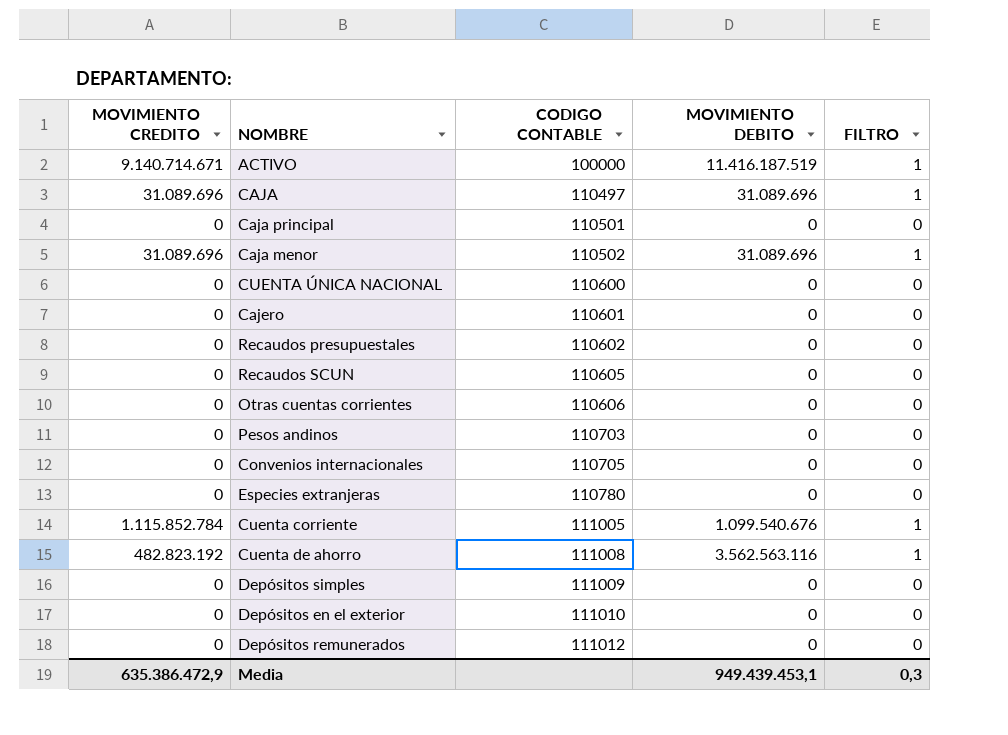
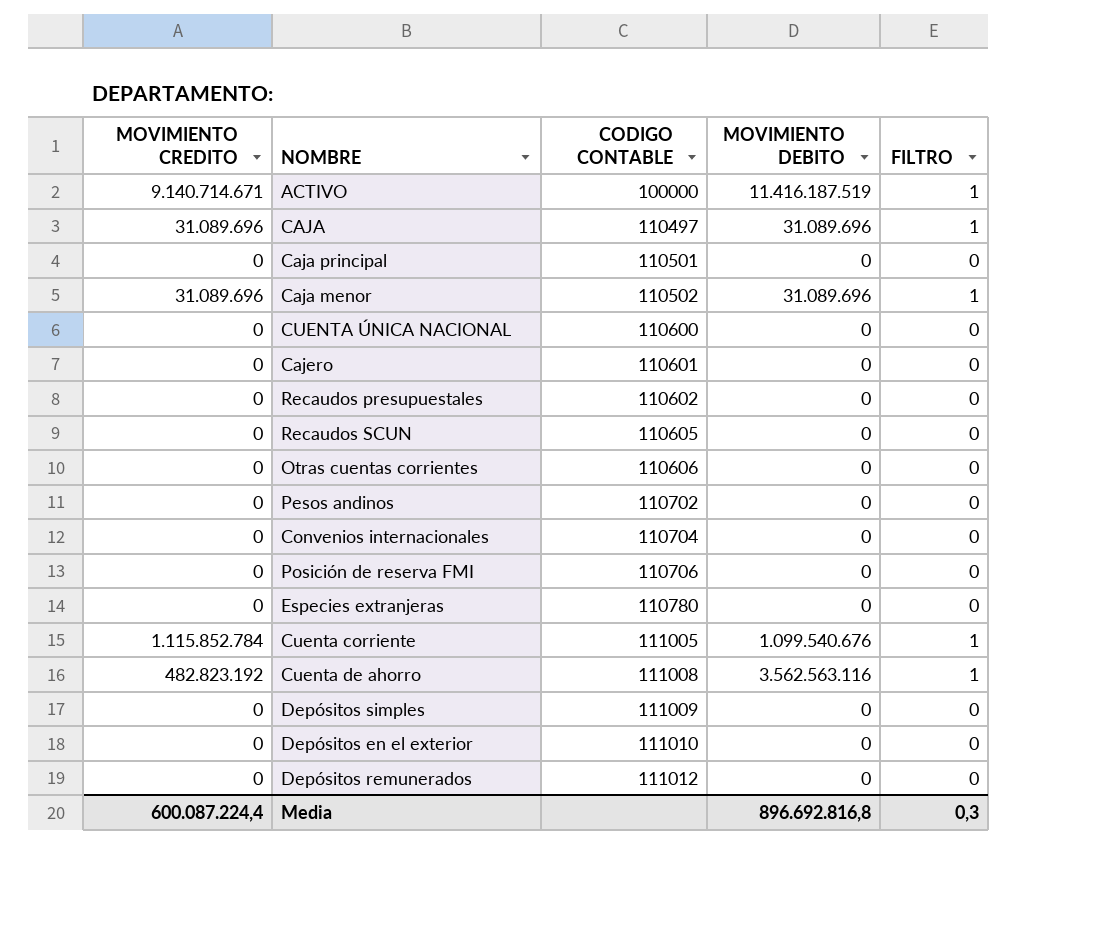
Pesos andinos | CODIGO CONTABLE: 110703 -> 110702
Convenios internacionales | CODIGO CONTABLE: 110705 -> 110704
row Posición de reserva FMI: none -> 0 | 110706 | 0 | 0
Media | MOVIMIENTO CREDITO: 635.386.472,9 -> 600.087.224,4
Media | MOVIMIENTO DEBITO: 949.439.453,1 -> 896.692.816,8

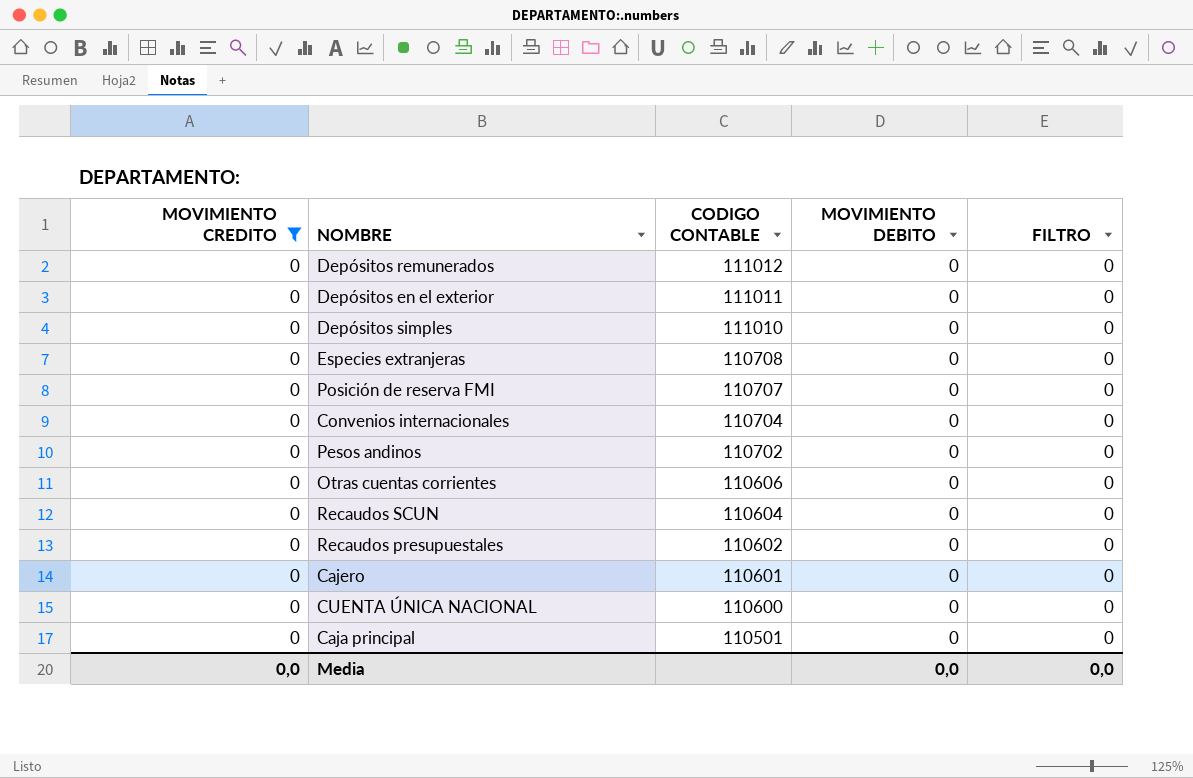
filter: none -> MOVIMIENTO CREDITO = 0
row order: CODIGO CONTABLE ascending -> CODIGO CONTABLE descending
Depósitos en el exterior | CODIGO CONTABLE: 111010 -> 111011
Depósitos simples | CODIGO CONTABLE: 111009 -> 111010
Especies extranjeras | CODIGO CONTABLE: 110780 -> 110708
Posición de reserva FMI | CODIGO CONTABLE: 110706 -> 110707
Recaudos SCUN | CODIGO CONTABLE: 110605 -> 110604
Media | MOVIMIENTO CREDITO: 600.087.224,4 -> 0,0
Media | MOVIMIENTO DEBITO: 896.692.816,8 -> 0,0
Media | FILTRO: 0,3 -> 0,0

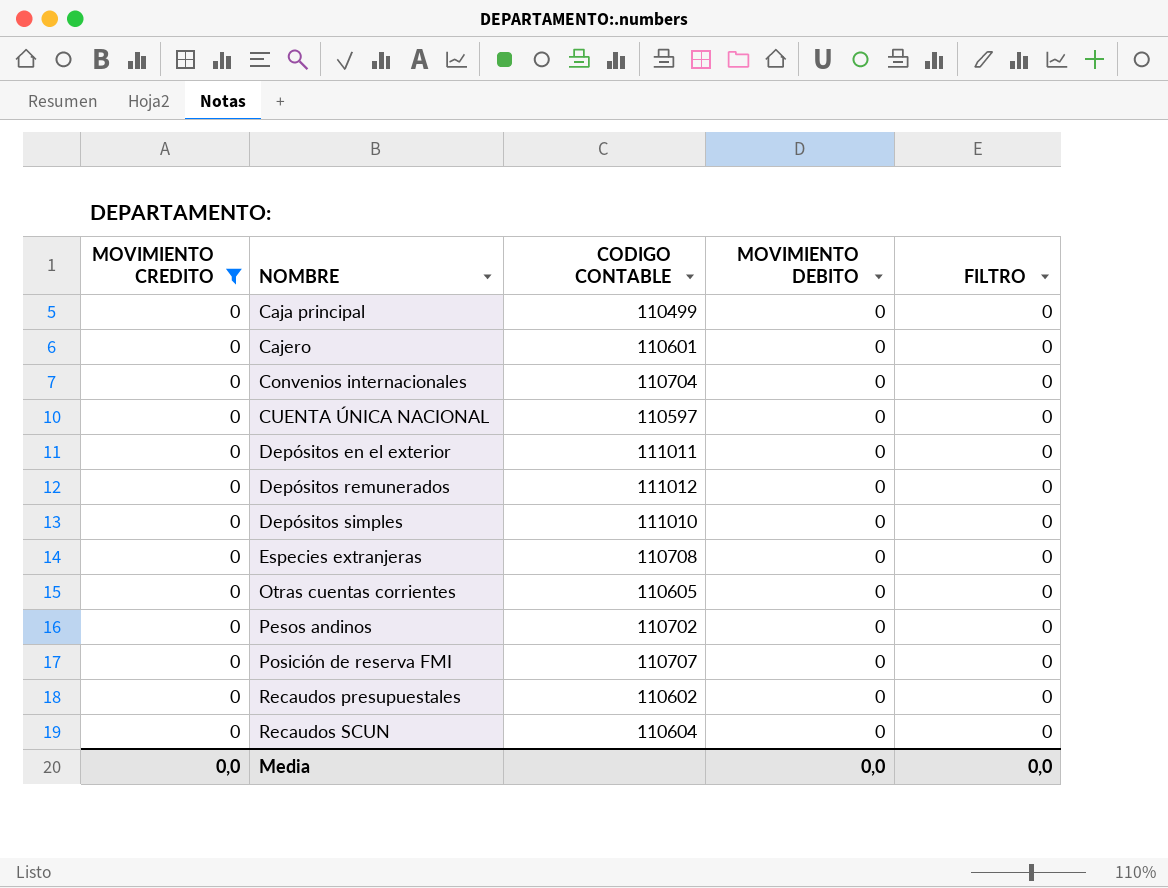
row order: CODIGO CONTABLE descending -> NOMBRE ascending
Caja principal | CODIGO CONTABLE: 110501 -> 110499
CUENTA ÚNICA NACIONAL | CODIGO CONTABLE: 110600 -> 110597
Otras cuentas corrientes | CODIGO CONTABLE: 110606 -> 110605

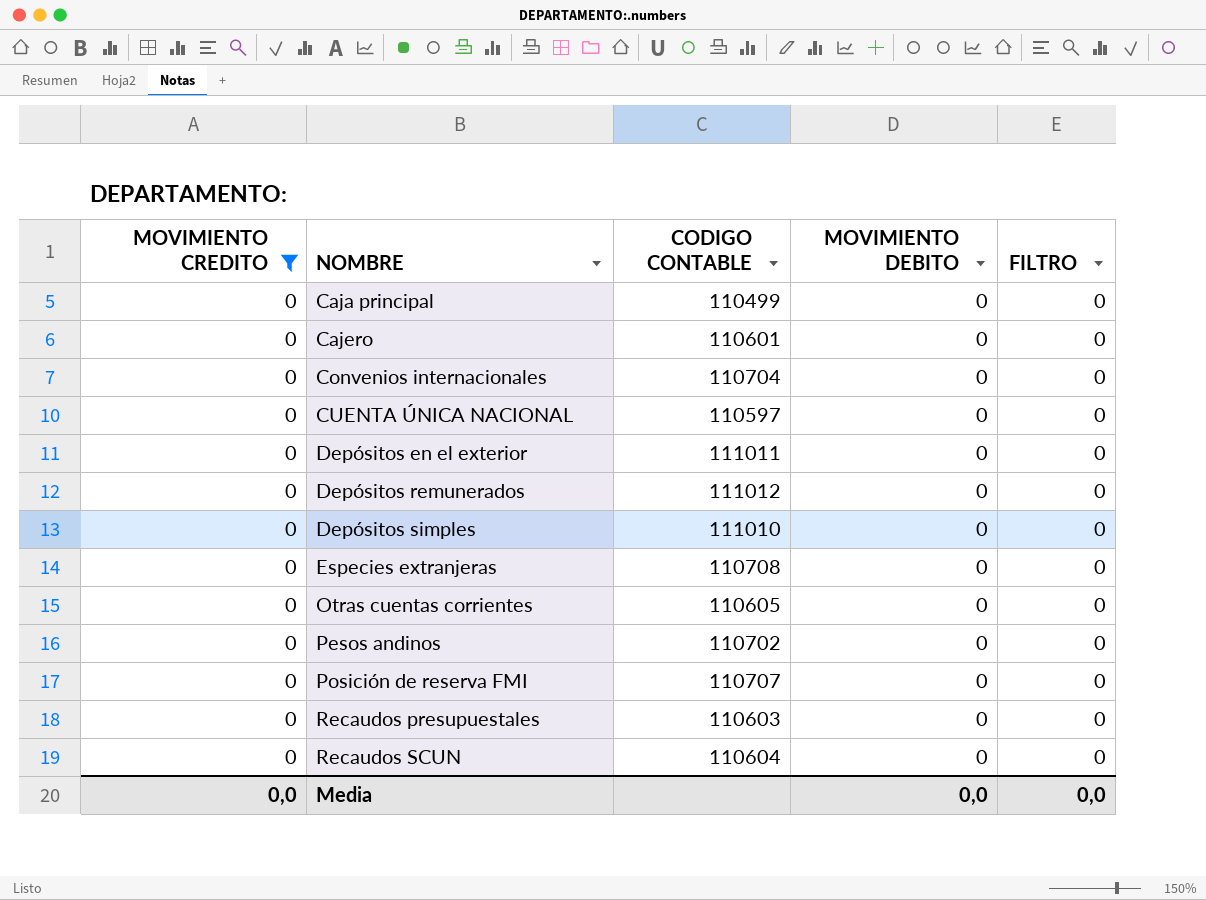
Recaudos presupuestales | CODIGO CONTABLE: 110602 -> 110603

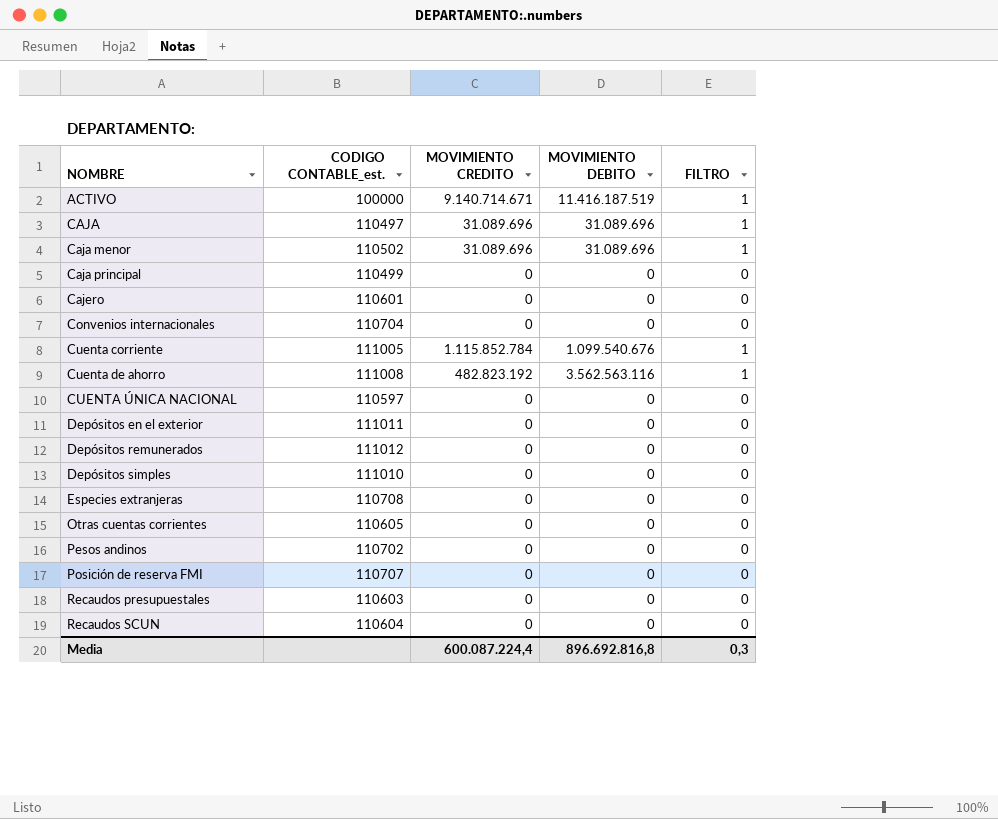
filter: MOVIMIENTO CREDITO = 0 -> none
column name: CODIGO CONTABLE -> CODIGO CONTABLE_est.
column MOVIMIENTO CREDITO | position: 1 -> 3
Media | MOVIMIENTO CREDITO: 0,0 -> 600.087.224,4
Media | MOVIMIENTO DEBITO: 0,0 -> 896.692.816,8
Media | FILTRO: 0,0 -> 0,3

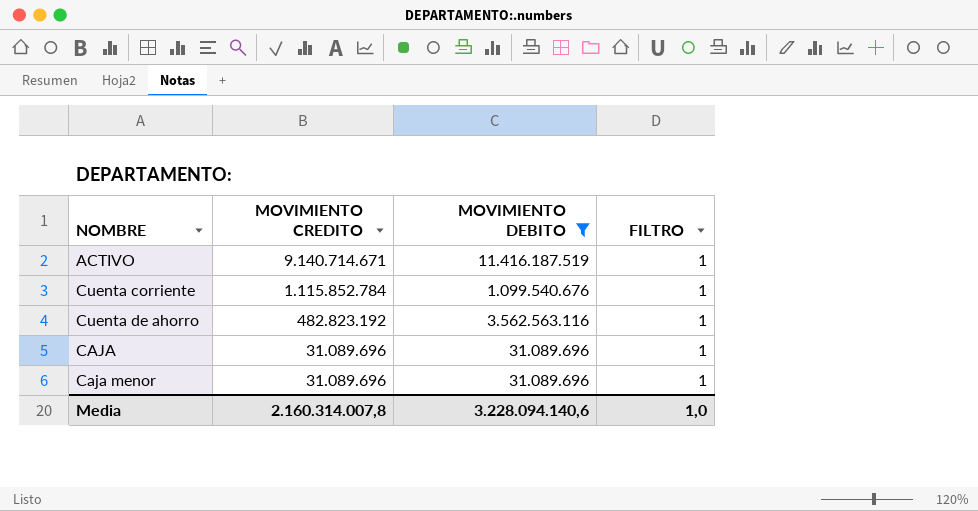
filter: none -> MOVIMIENTO DEBITO != 0
row order: NOMBRE ascending -> MOVIMIENTO CREDITO descending
column CODIGO CONTABLE_est. | position: 2 -> none
Media | MOVIMIENTO CREDITO: 600.087.224,4 -> 2.160.314.007,8
Media | MOVIMIENTO DEBITO: 896.692.816,8 -> 3.228.094.140,6
Media | FILTRO: 0,3 -> 1,0

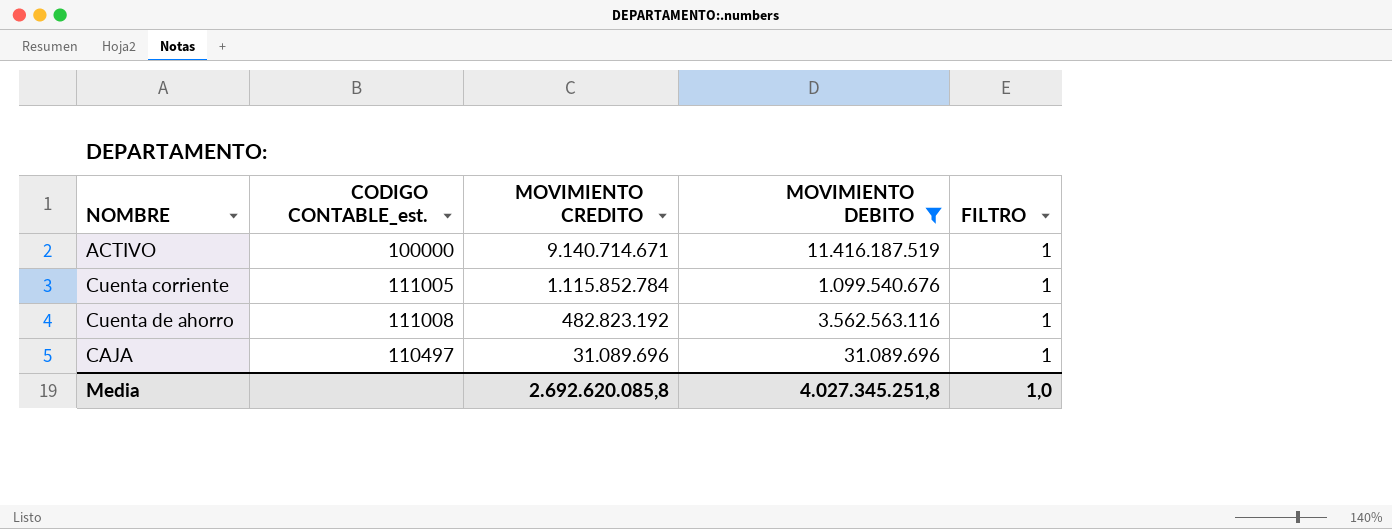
column CODIGO CONTABLE_est. | position: none -> 2
row Caja menor: 31.089.696 | 31.089.696 | 1 -> none
Media | MOVIMIENTO CREDITO: 2.160.314.007,8 -> 2.692.620.085,8
Media | MOVIMIENTO DEBITO: 3.228.094.140,6 -> 4.027.345.251,8

